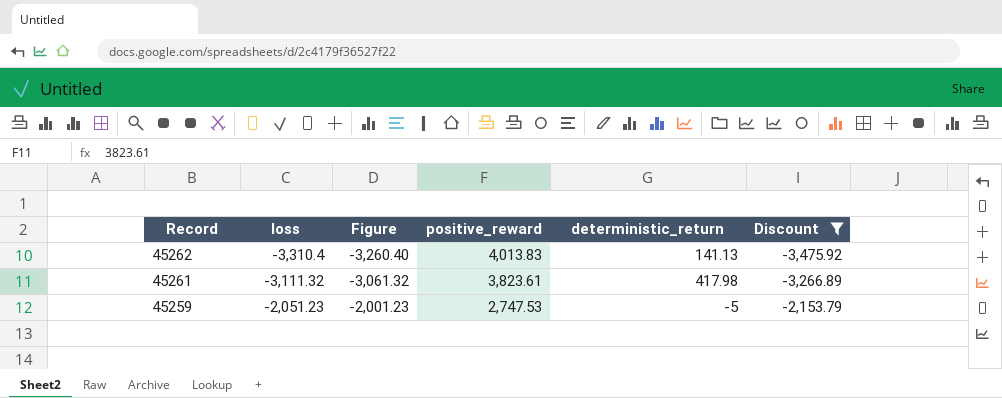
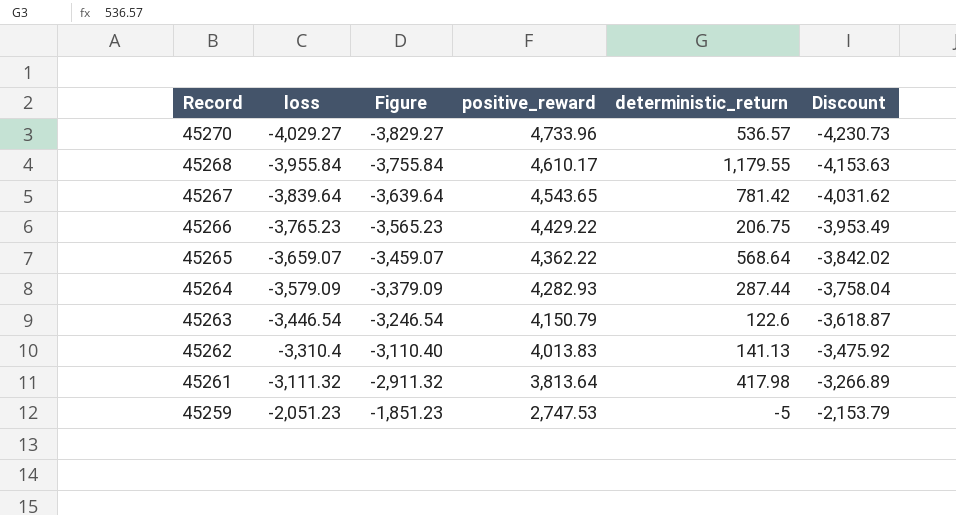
filter: Discount >= -3,475.92 -> none
column Figure | formula: [loss] + 50 -> [loss] + 200
45261 | positive_reward: 3,823.61 -> 3,813.64

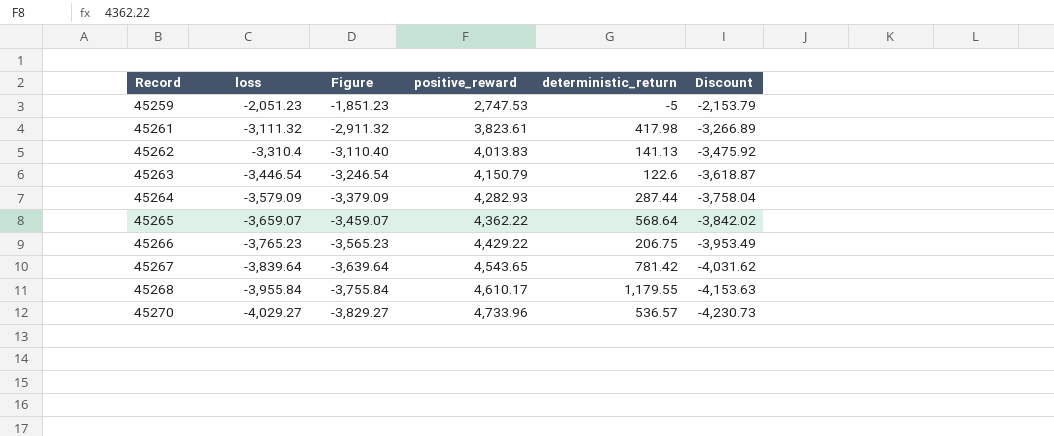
row order: Record descending -> Record ascending
45261 | positive_reward: 3,813.64 -> 3,823.61

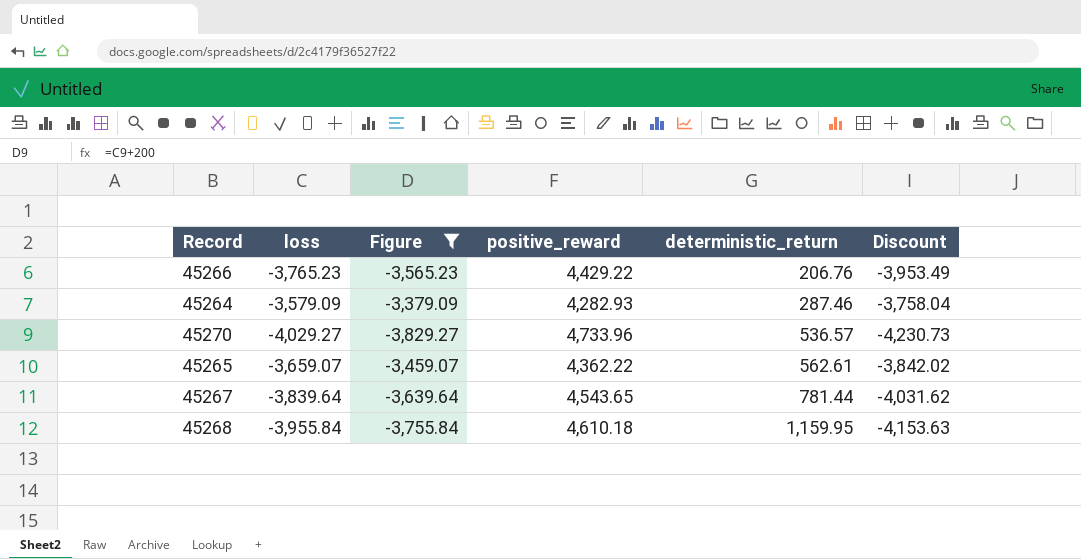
filter: none -> Figure <= -3,379.09
row order: Record ascending -> deterministic_return ascending
45266 | deterministic_return: 206.75 -> 206.76
45264 | deterministic_return: 287.44 -> 287.46
45265 | deterministic_return: 568.64 -> 562.61
45267 | deterministic_return: 781.42 -> 781.44
45268 | positive_reward: 4,610.17 -> 4,610.18
45268 | deterministic_return: 1,179.55 -> 1,159.95

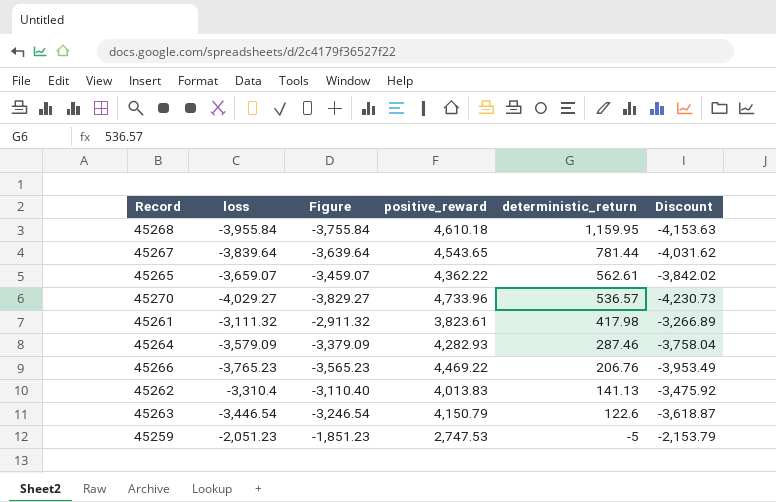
filter: Figure <= -3,379.09 -> none
row order: deterministic_return ascending -> deterministic_return descending
45266 | positive_reward: 4,429.22 -> 4,469.22

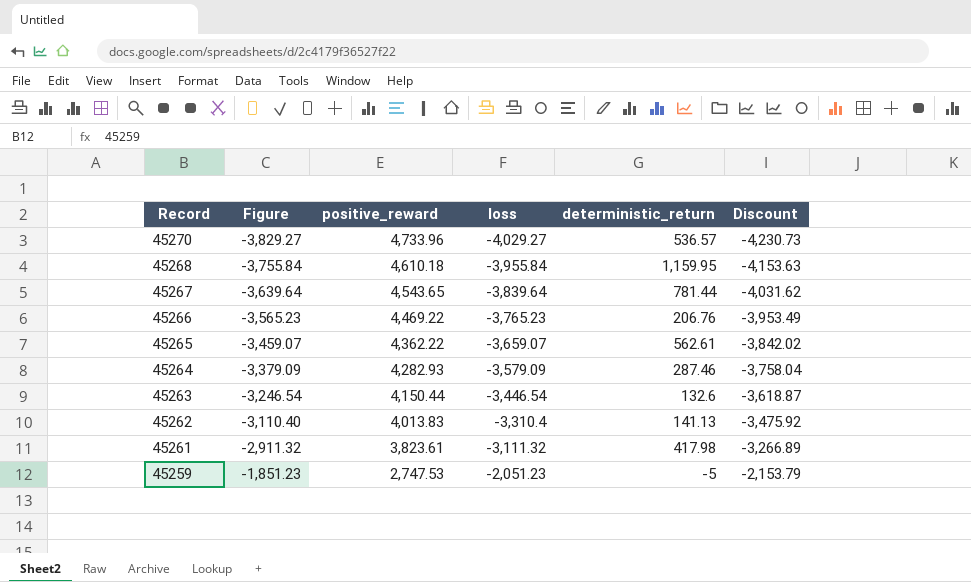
row order: deterministic_return descending -> Record descending
column loss | position: 2 -> 4
45263 | positive_reward: 4,150.79 -> 4,150.44
45263 | deterministic_return: 122.6 -> 132.6

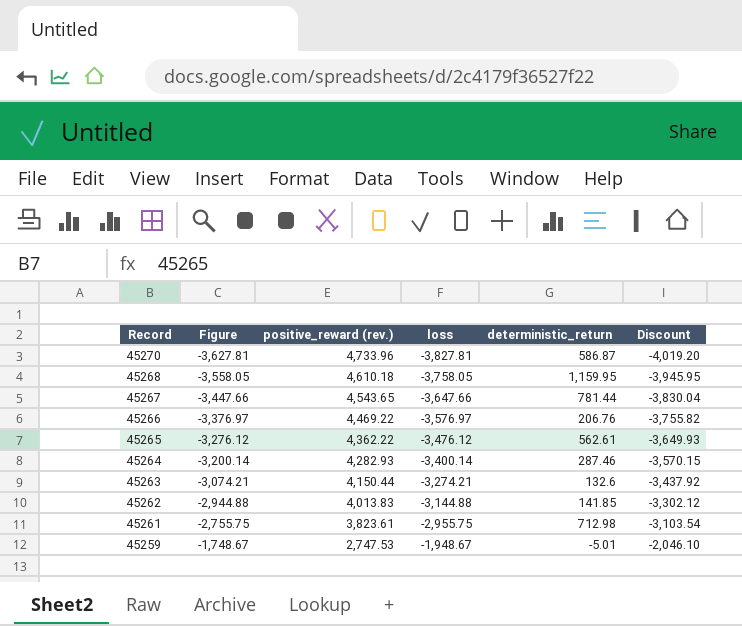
column name: positive_reward -> positive_reward (rev.)
45270 | Figure: -3,829.27 -> -3,627.81
45270 | loss: -4,029.27 -> -3,827.81
45270 | deterministic_return: 536.57 -> 586.87
45270 | Discount: -4,230.73 -> -4,019.20
45268 | Figure: -3,755.84 -> -3,558.05
45268 | loss: -3,955.84 -> -3,758.05
45268 | Discount: -4,153.63 -> -3,945.95
45267 | Figure: -3,639.64 -> -3,447.66
45267 | loss: -3,839.64 -> -3,647.66
45267 | Discount: -4,031.62 -> -3,830.04
45266 | Figure: -3,565.23 -> -3,376.97
45266 | loss: -3,765.23 -> -3,576.97
45266 | Discount: -3,953.49 -> -3,755.82
45265 | Figure: -3,459.07 -> -3,276.12
45265 | loss: -3,659.07 -> -3,476.12
45265 | Discount: -3,842.02 -> -3,649.93
45264 | Figure: -3,379.09 -> -3,200.14
45264 | loss: -3,579.09 -> -3,400.14
45264 | Discount: -3,758.04 -> -3,570.15
45263 | Figure: -3,246.54 -> -3,074.21
45263 | loss: -3,446.54 -> -3,274.21
45263 | Discount: -3,618.87 -> -3,437.92
45262 | Figure: -3,110.40 -> -2,944.88
45262 | loss: -3,310.4 -> -3,144.88
45262 | deterministic_return: 141.13 -> 141.85
45262 | Discount: -3,475.92 -> -3,302.12
45261 | Figure: -2,911.32 -> -2,755.75
45261 | loss: -3,111.32 -> -2,955.75
45261 | deterministic_return: 417.98 -> 712.98
45261 | Discount: -3,266.89 -> -3,103.54
45259 | Figure: -1,851.23 -> -1,748.67
45259 | loss: -2,051.23 -> -1,948.67
45259 | deterministic_return: -5 -> -5.01
45259 | Discount: -2,153.79 -> -2,046.10

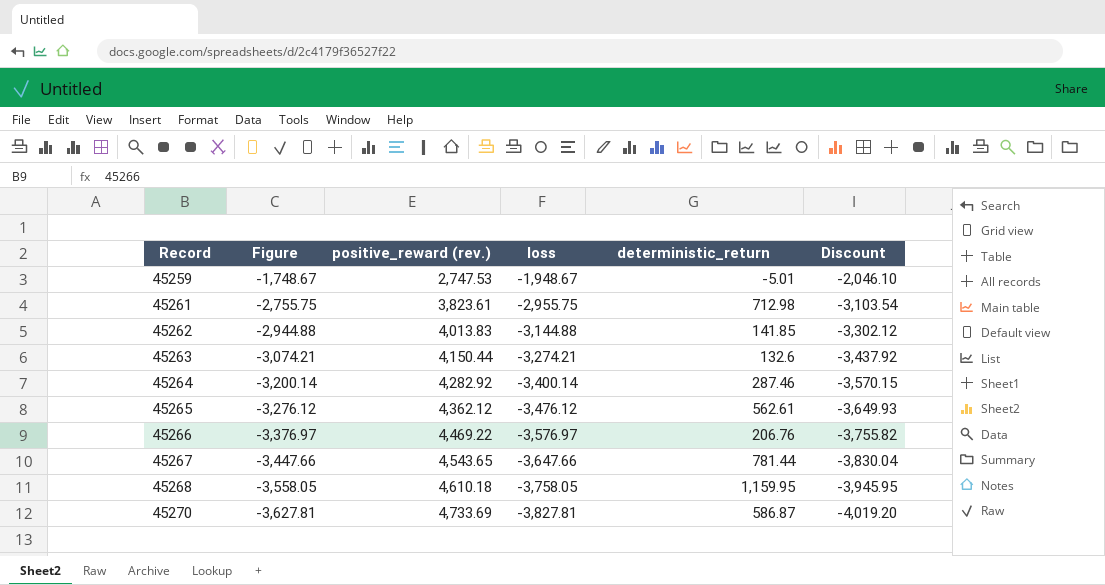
row order: Record descending -> Record ascending
45264 | positive_reward (rev.): 4,282.93 -> 4,282.92
45265 | positive_reward (rev.): 4,362.22 -> 4,362.12
45270 | positive_reward (rev.): 4,733.96 -> 4,733.69

